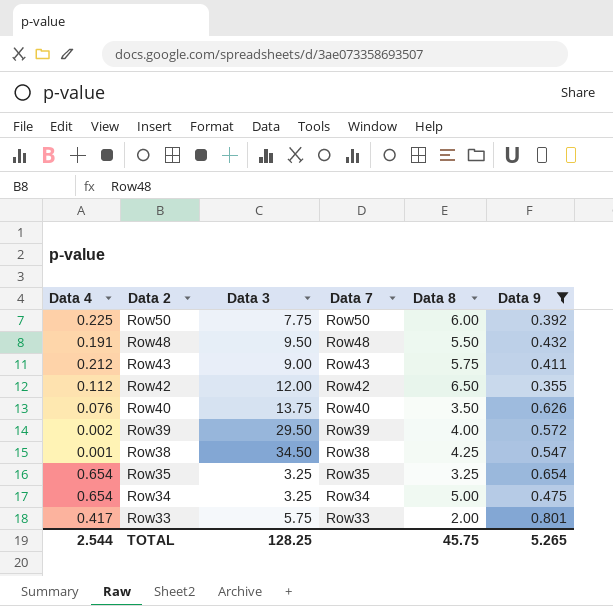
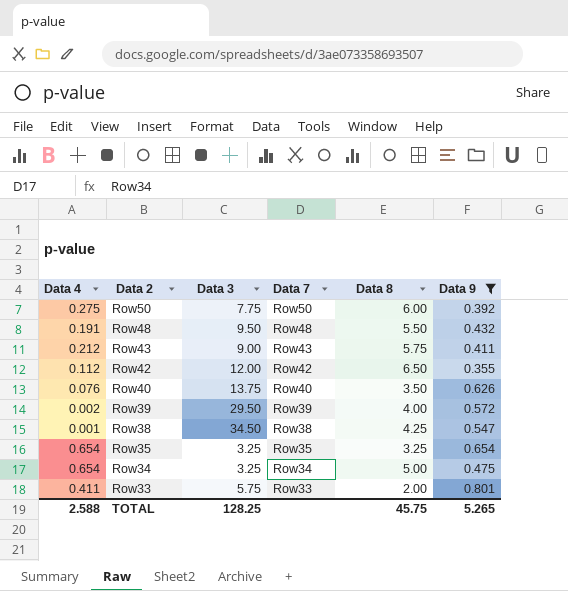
Row50 | Data 4: 0.225 -> 0.275
Row33 | Data 4: 0.417 -> 0.411
TOTAL | Data 4: 2.544 -> 2.588

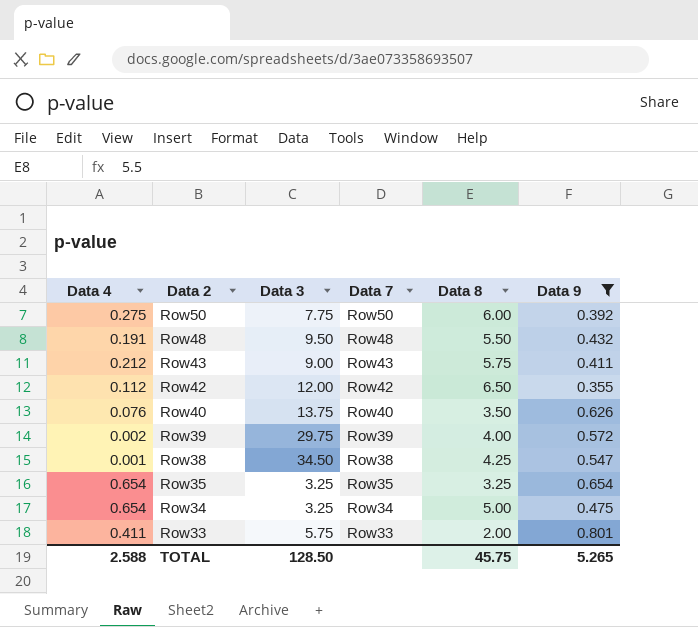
Row39 | Data 3: 29.50 -> 29.75
TOTAL | Data 3: 128.25 -> 128.50

